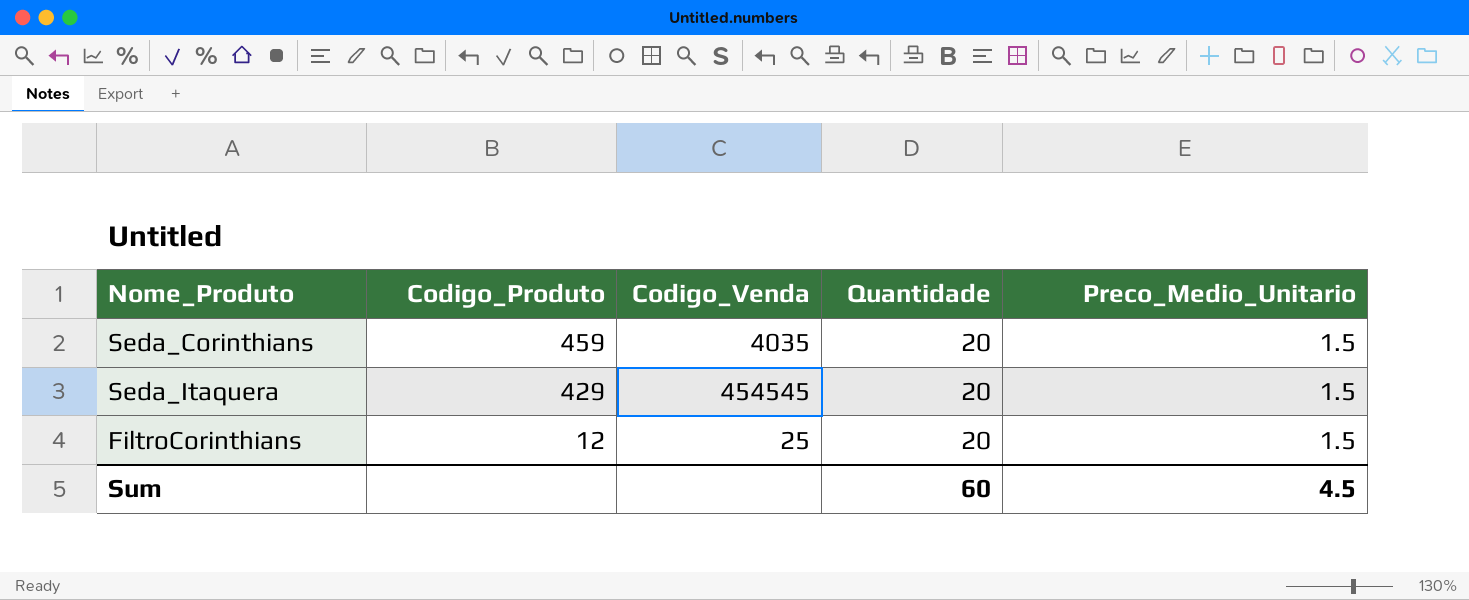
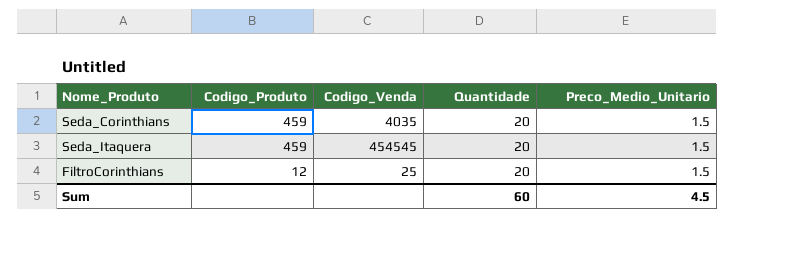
Seda_Itaquera | Codigo_Produto: 429 -> 459

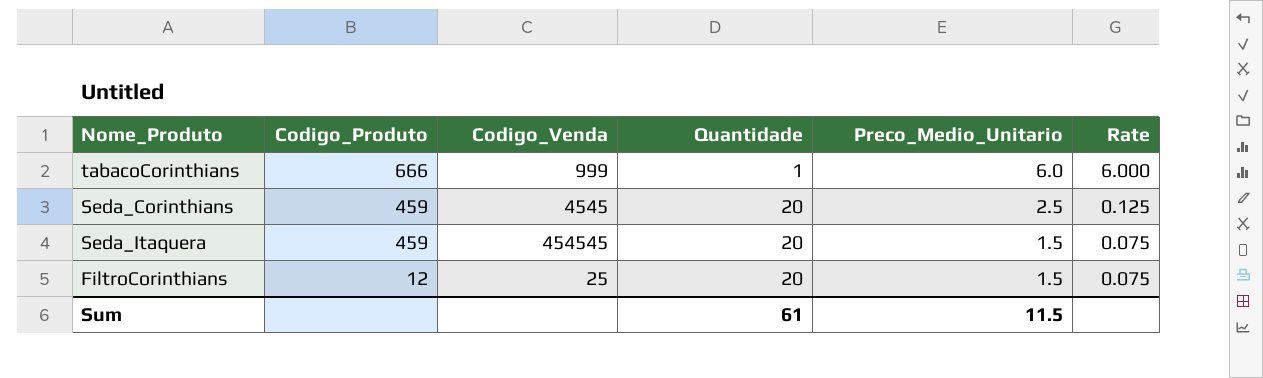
column Rate | formula: none -> [Preco_Medio_Unitario] / [Quantidade]
row tabacoCorinthians: none -> 666 | 999 | 1 | 6.0 | 6.000
Seda_Corinthians | Codigo_Venda: 4035 -> 4545
Seda_Corinthians | Preco_Medio_Unitario: 1.5 -> 2.5
Sum | Quantidade: 60 -> 61
Sum | Preco_Medio_Unitario: 4.5 -> 11.5

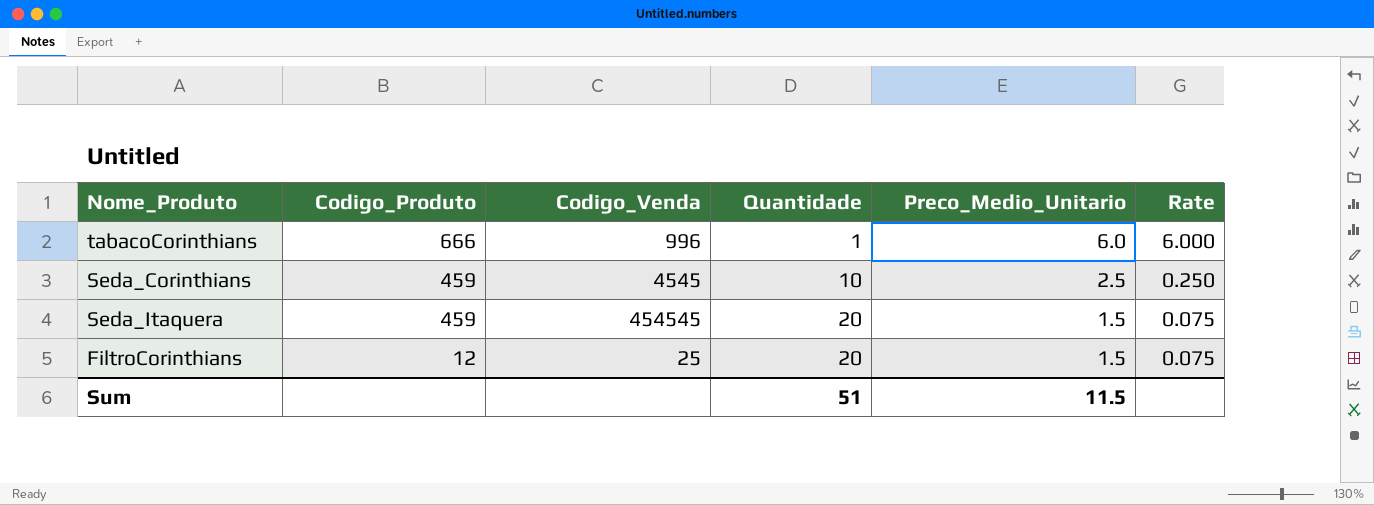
tabacoCorinthians | Codigo_Venda: 999 -> 996
Seda_Corinthians | Quantidade: 20 -> 10
Seda_Corinthians | Rate: 0.125 -> 0.250
Sum | Quantidade: 61 -> 51

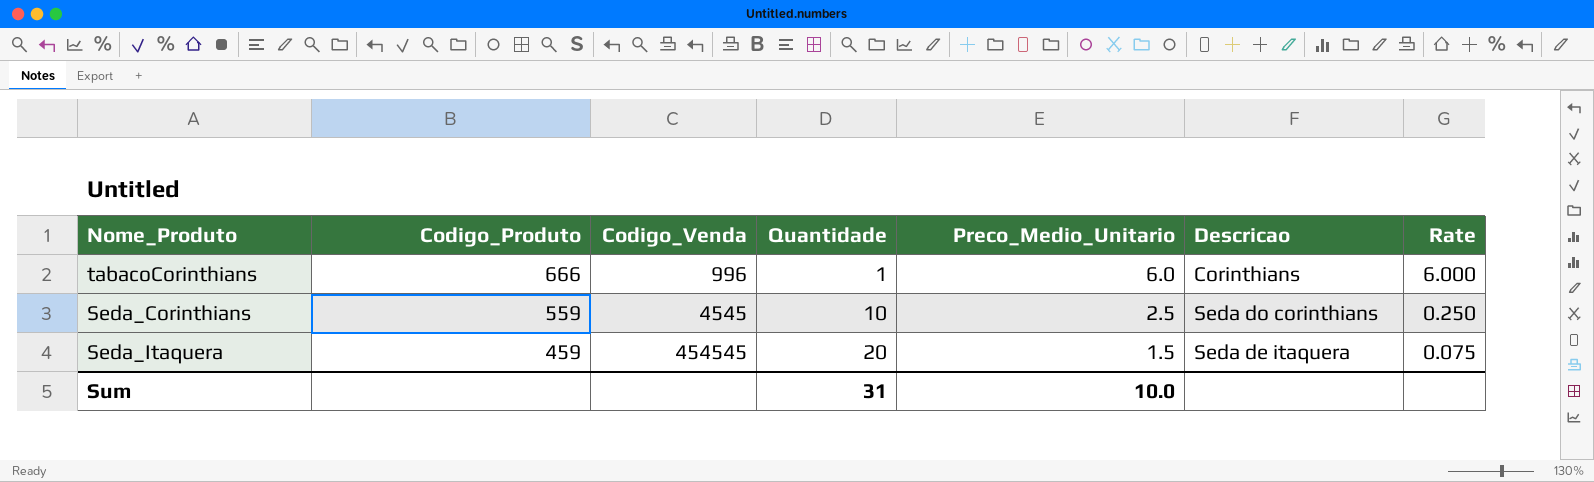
column Descricao | position: none -> 6
row FiltroCorinthians: 12 | 25 | 20 | 1.5 | 0.075 -> none
Seda_Corinthians | Codigo_Produto: 459 -> 559
Sum | Quantidade: 51 -> 31
Sum | Preco_Medio_Unitario: 11.5 -> 10.0

